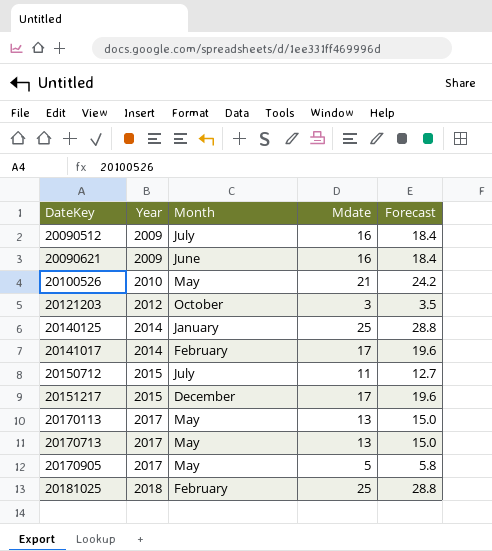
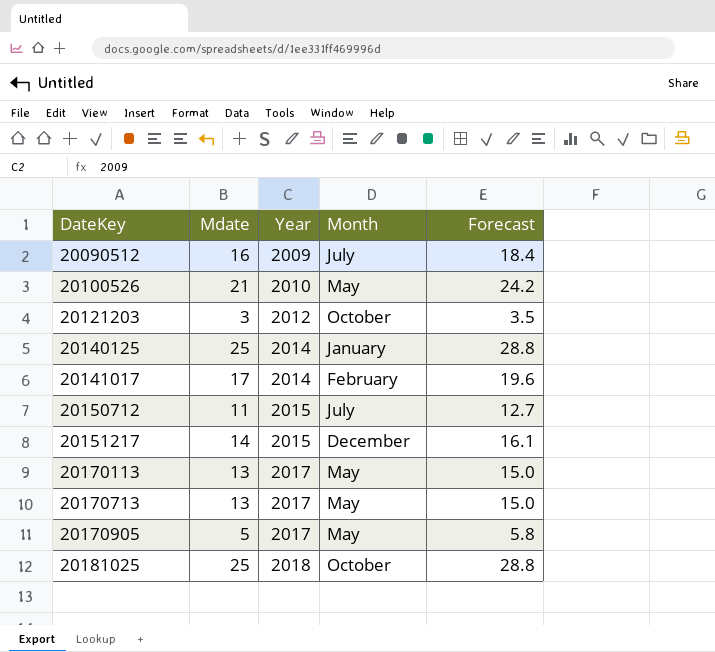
column Mdate | position: 4 -> 2
row 20090621: 2009 | June | 16 | 18.4 -> none
20151217 | Mdate: 17 -> 14
20151217 | Forecast: 19.6 -> 16.1
20181025 | Month: February -> October

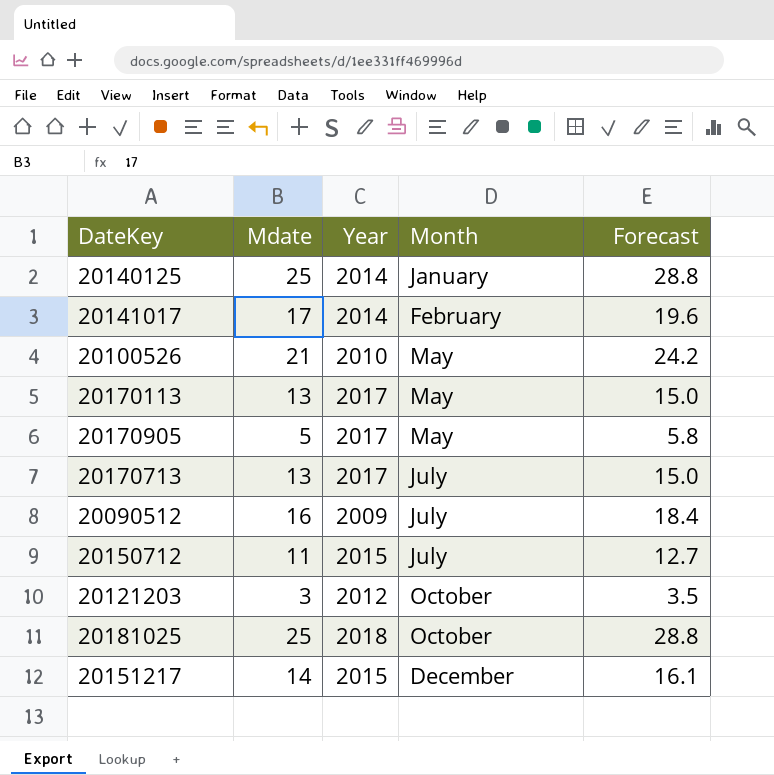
row order: DateKey ascending -> Month ascending
20170713 | Month: May -> July

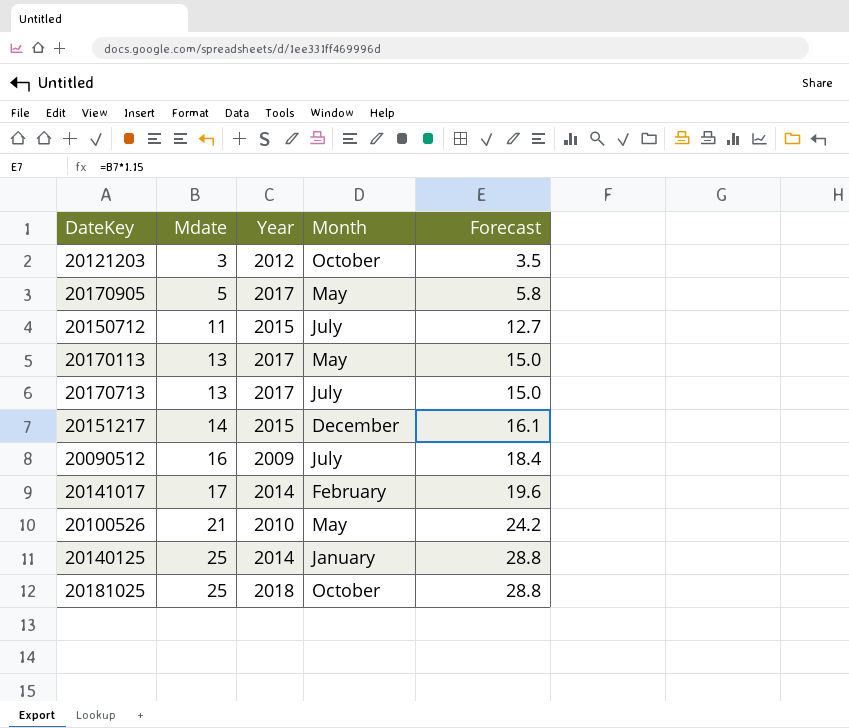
row order: Month ascending -> Mdate ascending

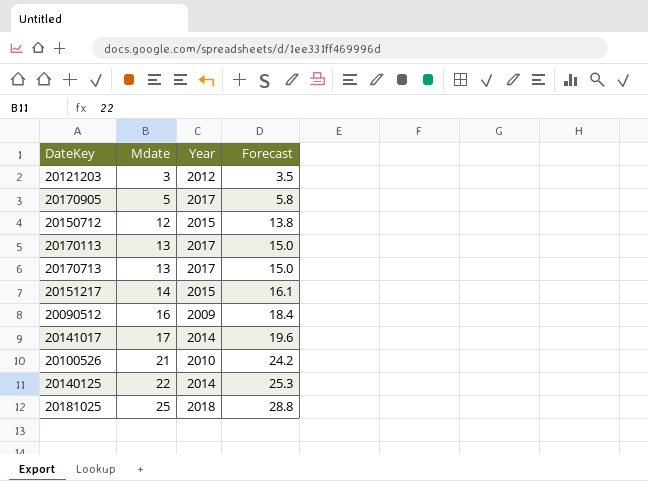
column Month | position: 4 -> none
20150712 | Mdate: 11 -> 12
20150712 | Forecast: 12.7 -> 13.8
20140125 | Mdate: 25 -> 22
20140125 | Forecast: 28.8 -> 25.3

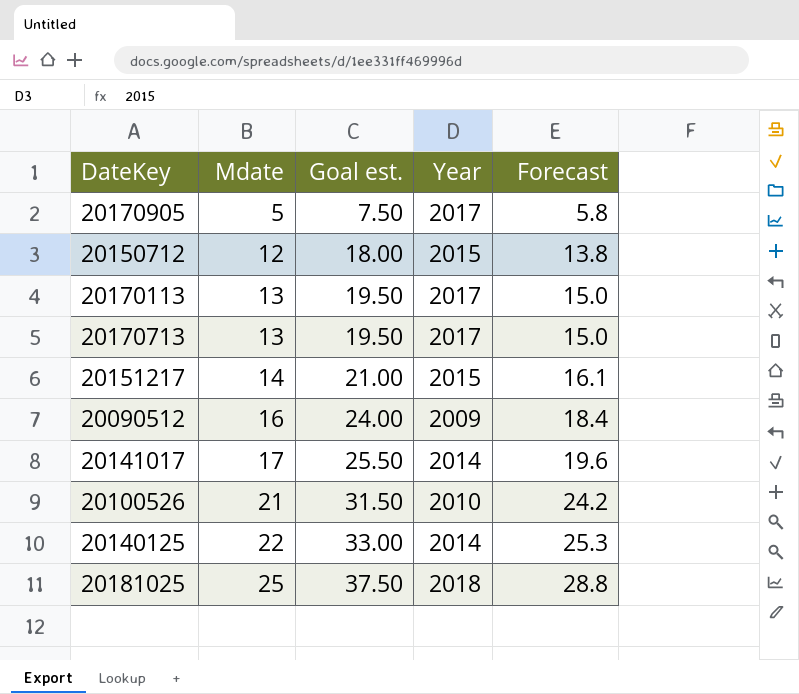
column Goal est. | formula: none -> [Mdate] * 1.5
row 20121203: 3 | 2012 | 3.5 -> none

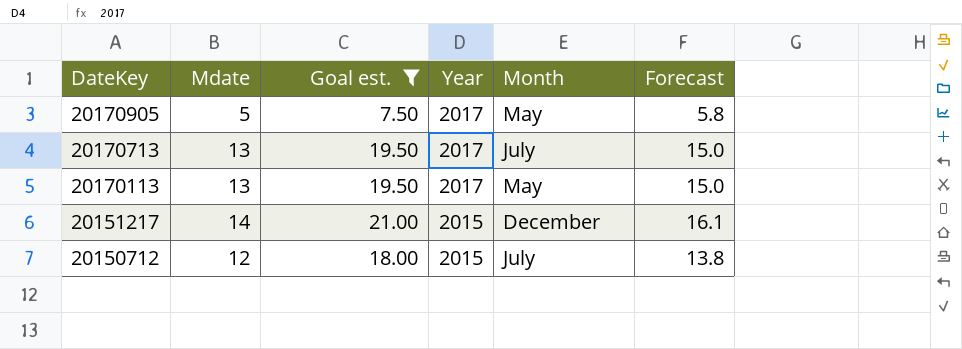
filter: none -> Goal est. <= 21.00
row order: Mdate ascending -> DateKey descending
column Month | position: none -> 5

